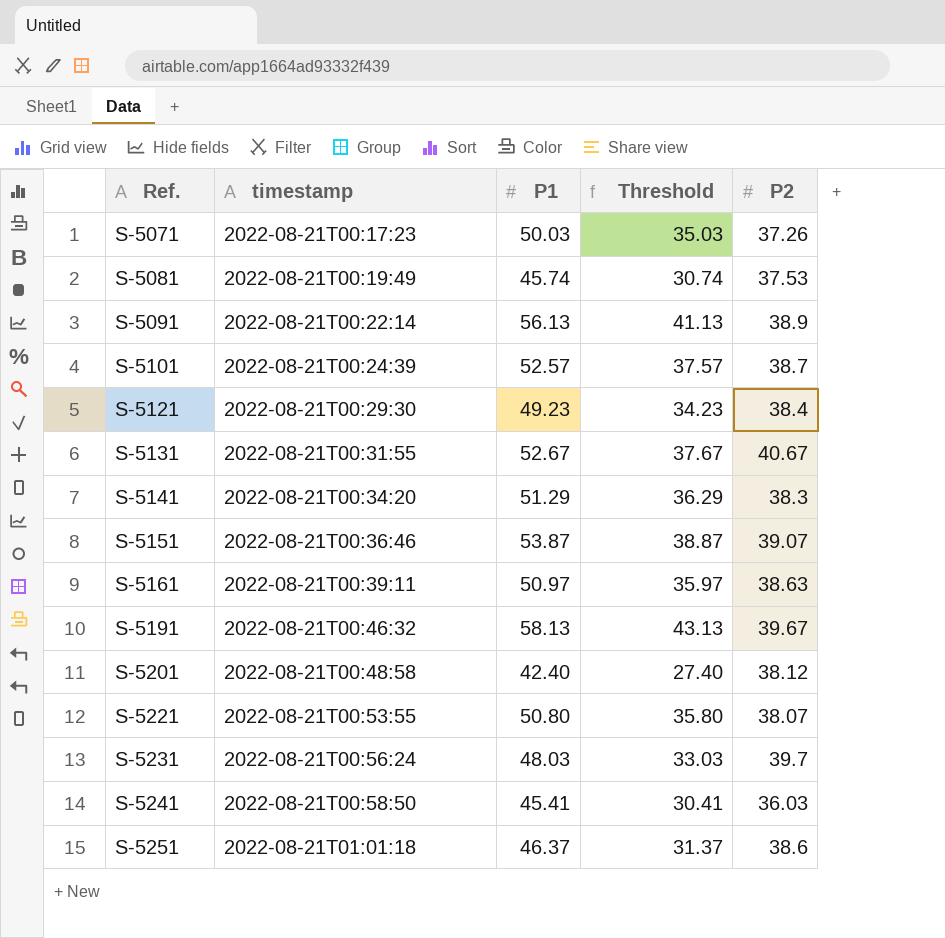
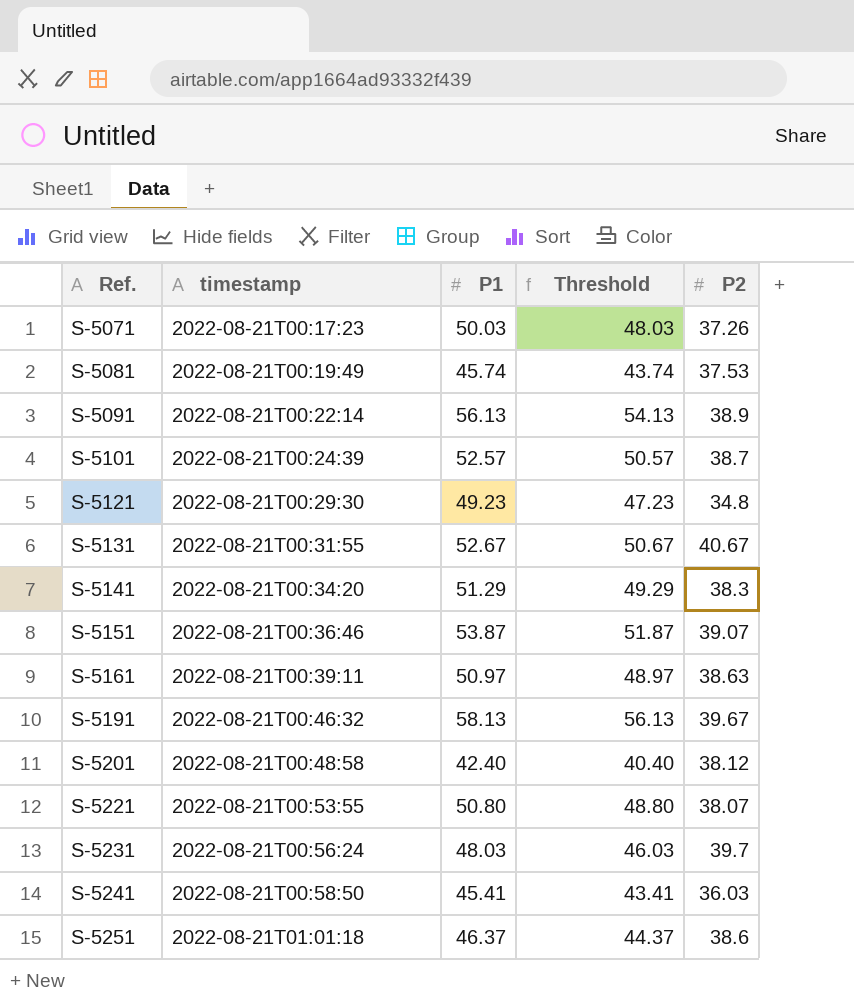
column Threshold | formula: [P1] - 15 -> [P1] - 2
S-5121 | P2: 38.4 -> 34.8

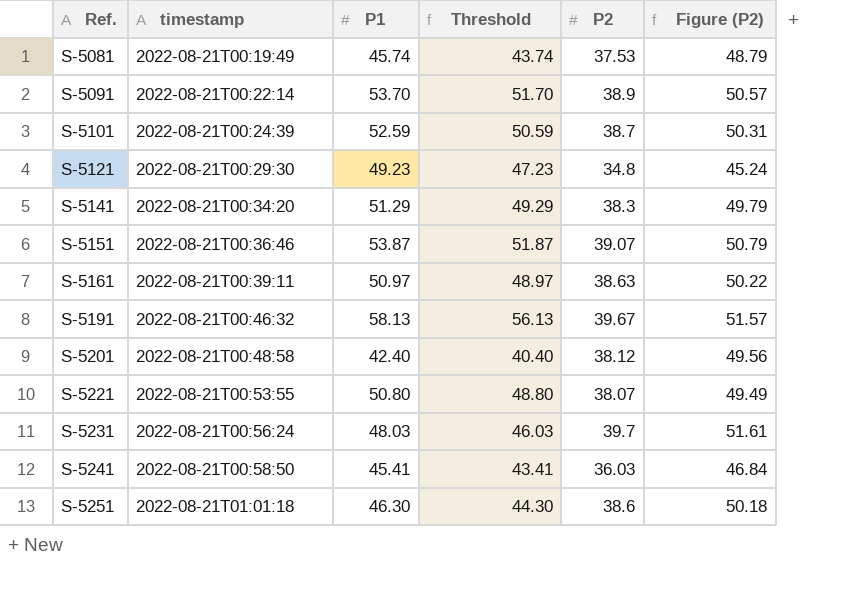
column Figure (P2) | formula: none -> [P2] * 1.3
row S-5071: 2022-08-21T00:17:23 | 50.03 | 48.03 | 37.26 -> none
row S-5131: 2022-08-21T00:31:55 | 52.67 | 50.67 | 40.67 -> none
S-5091 | P1: 56.13 -> 53.70
S-5091 | Threshold: 54.13 -> 51.70
S-5101 | P1: 52.57 -> 52.59
S-5101 | Threshold: 50.57 -> 50.59
S-5251 | P1: 46.37 -> 46.30
S-5251 | Threshold: 44.37 -> 44.30

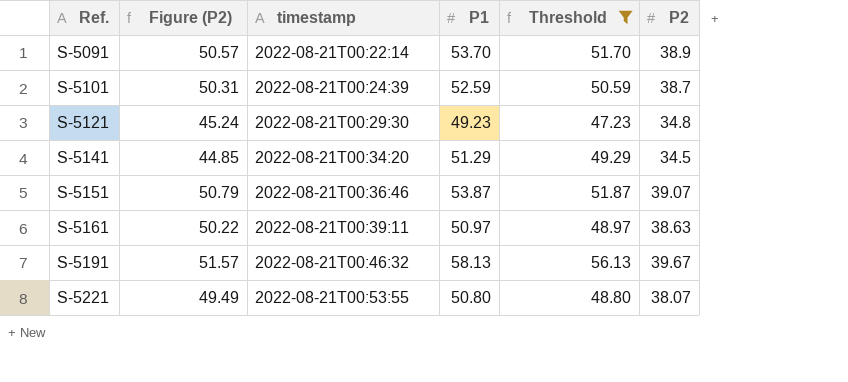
filter: none -> Threshold >= 47.23
column Figure (P2) | position: 6 -> 2
S-5141 | Figure (P2): 49.79 -> 44.85
S-5141 | P2: 38.3 -> 34.5

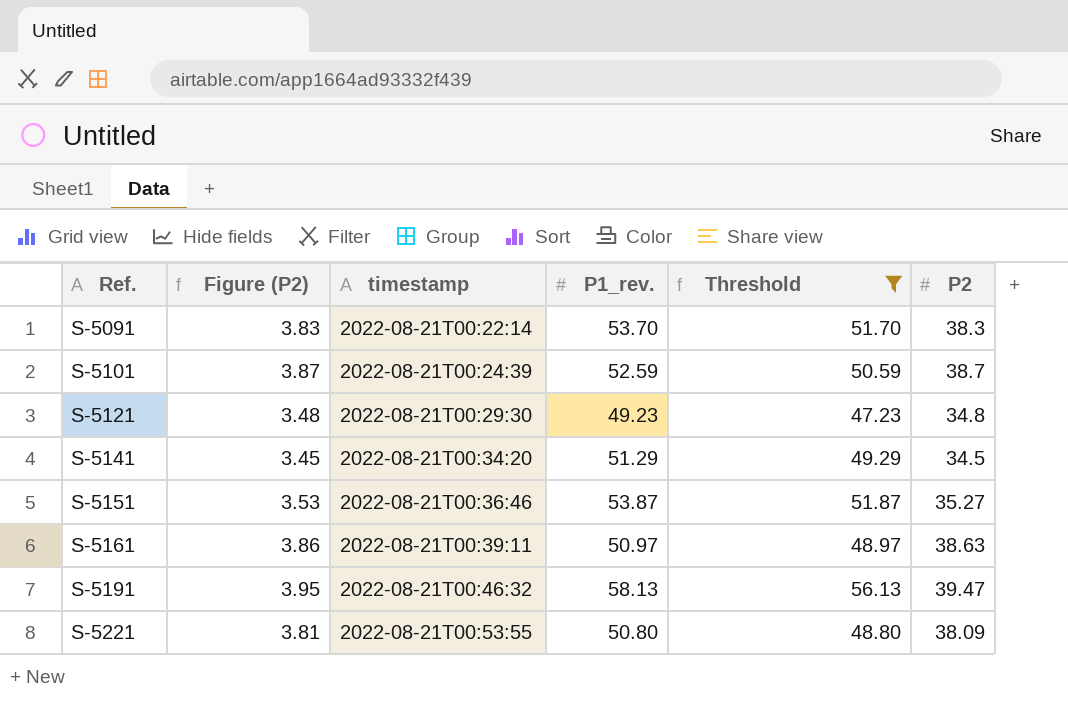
column Figure (P2) | formula: [P2] * 1.3 -> [P2] * 0.1
column name: P1 -> P1_rev.
S-5091 | P2: 38.9 -> 38.3
S-5151 | P2: 39.07 -> 35.27
S-5191 | P2: 39.67 -> 39.47
S-5221 | P2: 38.07 -> 38.09

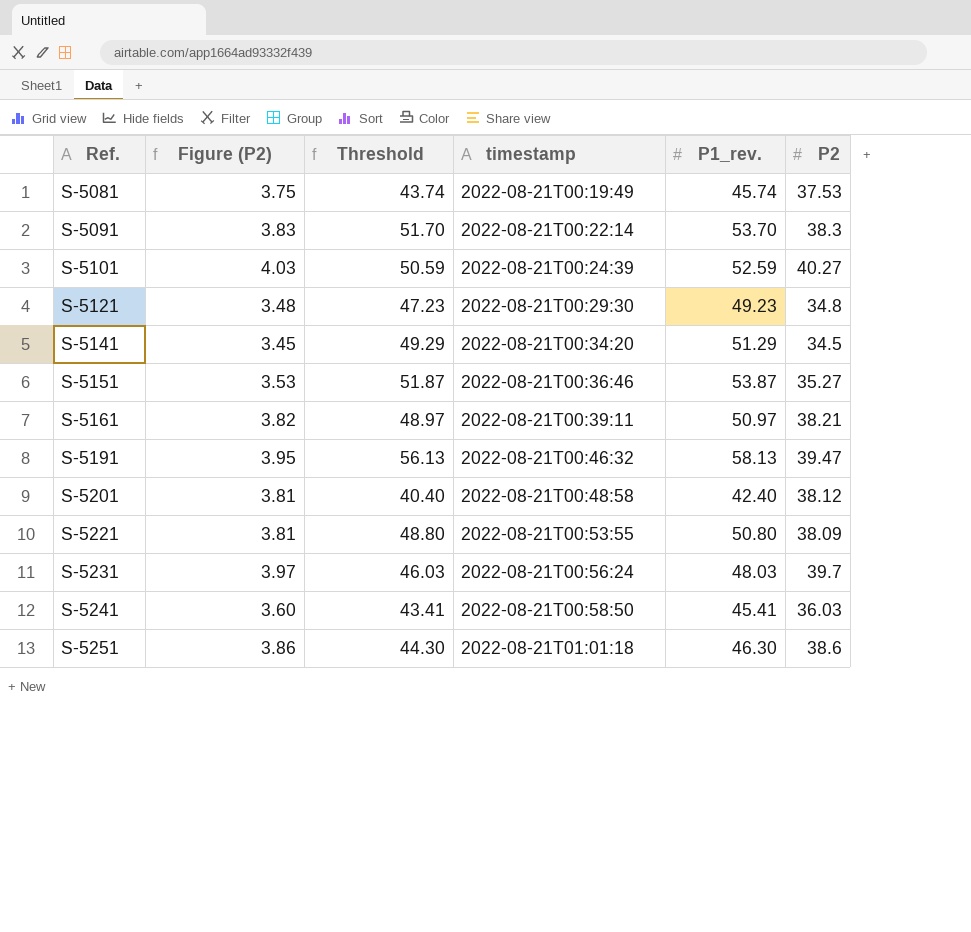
filter: Threshold >= 47.23 -> none
column Threshold | position: 5 -> 3
S-5101 | Figure (P2): 3.87 -> 4.03
S-5101 | P2: 38.7 -> 40.27
S-5161 | Figure (P2): 3.86 -> 3.82
S-5161 | P2: 38.63 -> 38.21

